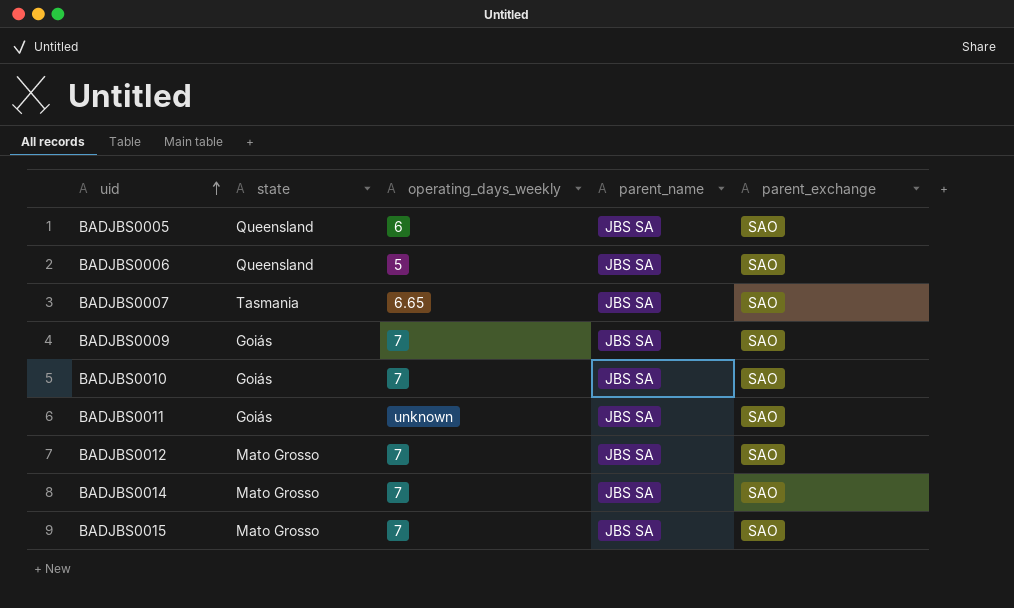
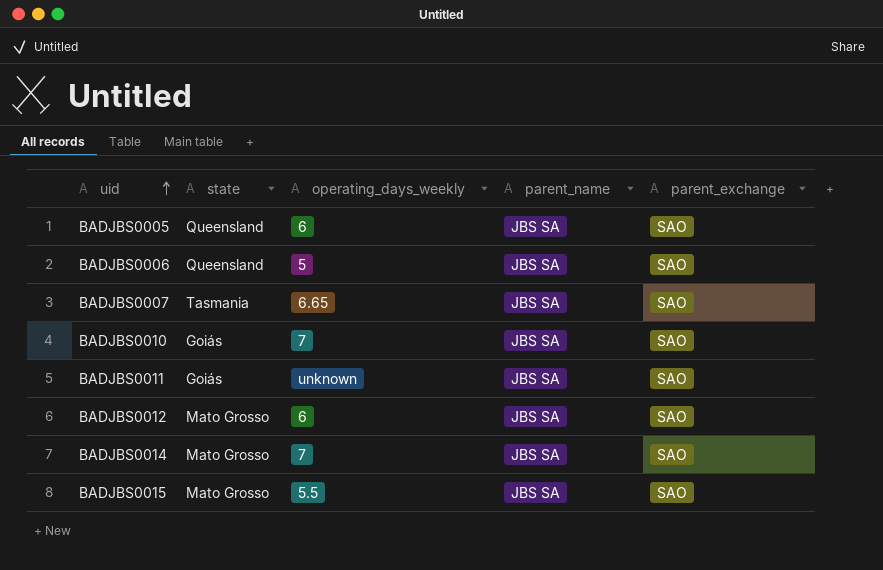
row BADJBS0009: Goiás | 7 | JBS SA | SAO -> none
BADJBS0012 | operating_days_weekly: 7 -> 6
BADJBS0015 | operating_days_weekly: 7 -> 5.5

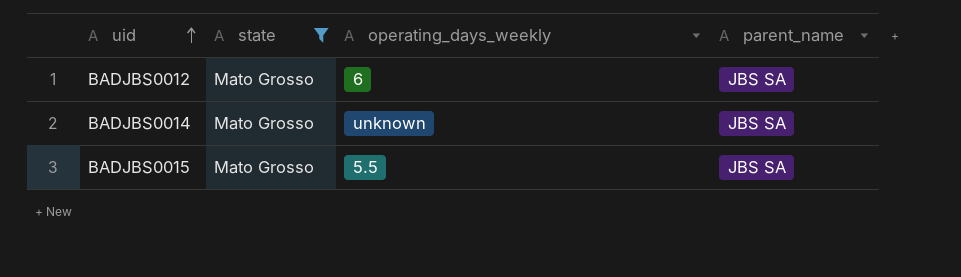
filter: none -> state = Mato Grosso
column parent_exchange | position: 5 -> none
BADJBS0014 | operating_days_weekly: 7 -> unknown

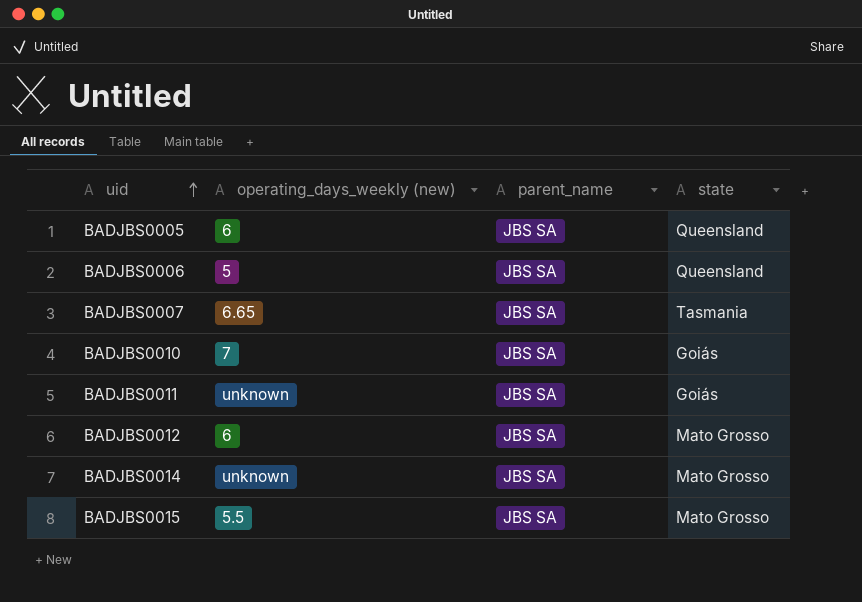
filter: state = Mato Grosso -> none
column name: operating_days_weekly -> operating_days_weekly (new)
column state | position: 2 -> 4

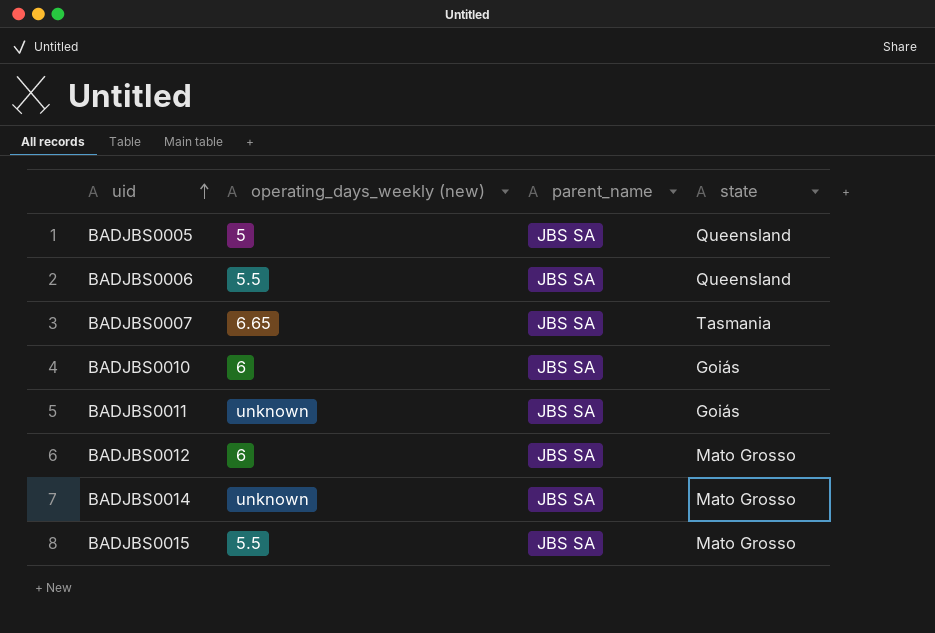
BADJBS0005 | operating_days_weekly (new): 6 -> 5
BADJBS0006 | operating_days_weekly (new): 5 -> 5.5
BADJBS0010 | operating_days_weekly (new): 7 -> 6

